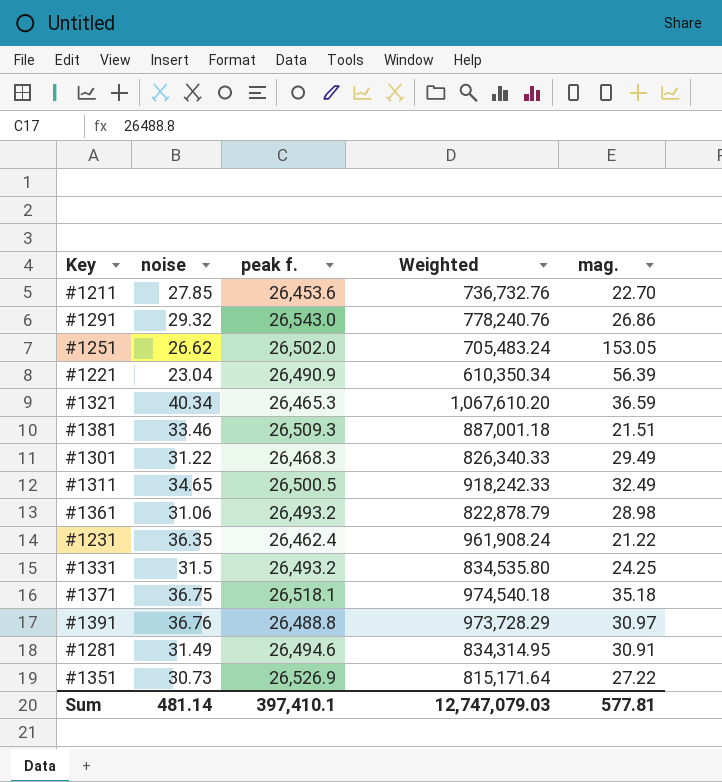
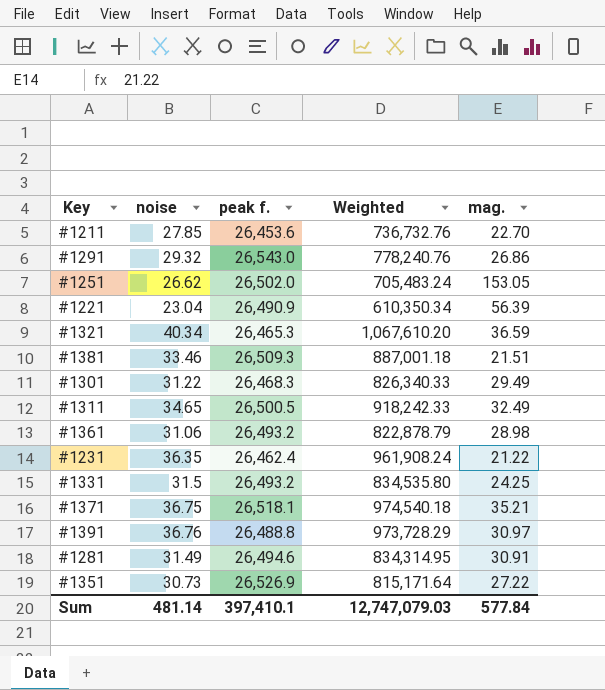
#1371 | mag.: 35.18 -> 35.21
Sum | mag.: 577.81 -> 577.84

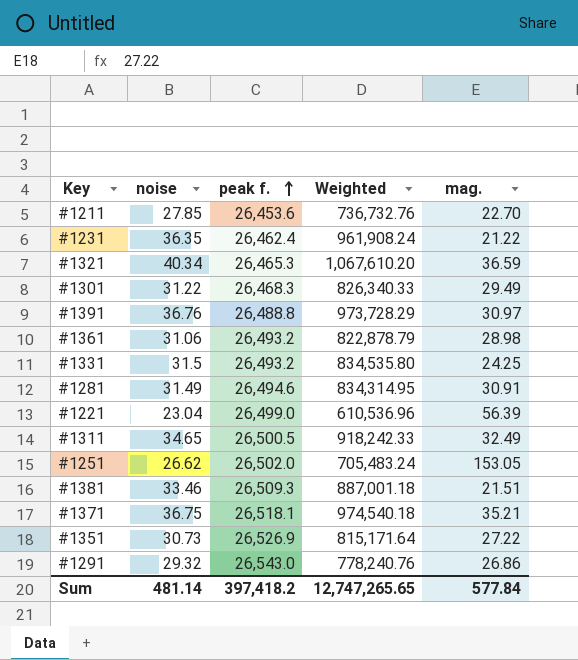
row order: none -> peak f. ascending
#1221 | peak f.: 26,490.9 -> 26,499.0
#1221 | Weighted: 610,350.34 -> 610,536.96
Sum | peak f.: 397,410.1 -> 397,418.2
Sum | Weighted: 12,747,079.03 -> 12,747,265.65

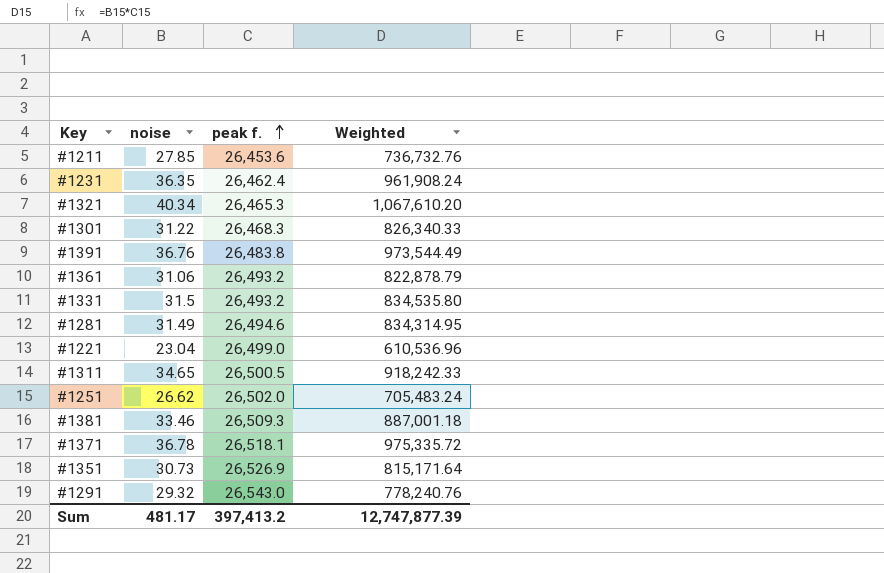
column mag. | position: 5 -> none
#1391 | peak f.: 26,488.8 -> 26,483.8
#1391 | Weighted: 973,728.29 -> 973,544.49
#1371 | noise: 36.75 -> 36.78
#1371 | Weighted: 974,540.18 -> 975,335.72
Sum | noise: 481.14 -> 481.17
Sum | peak f.: 397,418.2 -> 397,413.2
Sum | Weighted: 12,747,265.65 -> 12,747,877.39

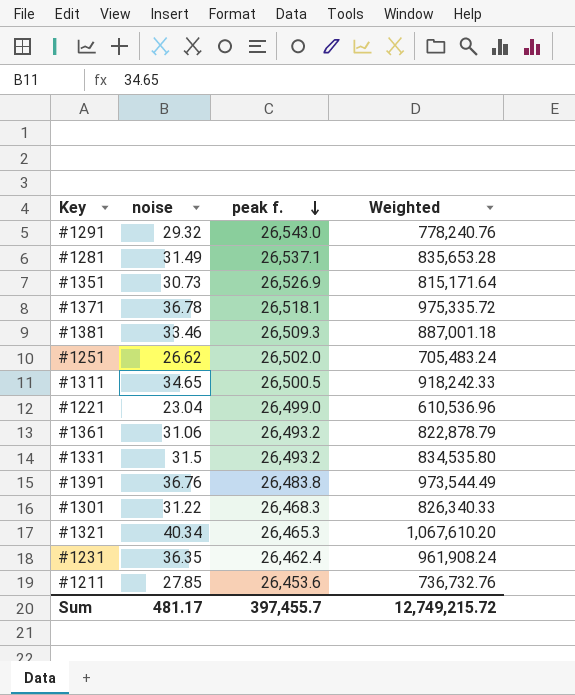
row order: peak f. ascending -> peak f. descending
#1281 | peak f.: 26,494.6 -> 26,537.1
#1281 | Weighted: 834,314.95 -> 835,653.28
Sum | peak f.: 397,413.2 -> 397,455.7
Sum | Weighted: 12,747,877.39 -> 12,749,215.72

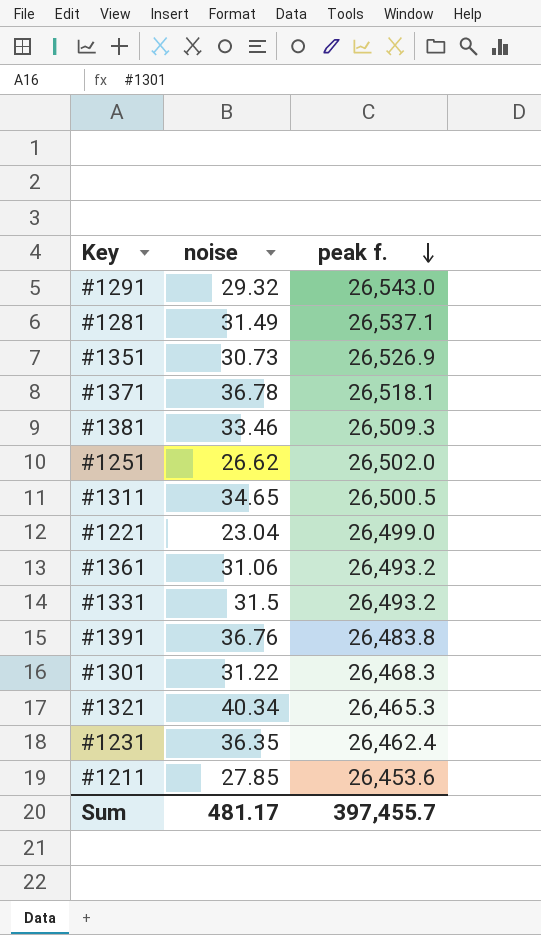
column Weighted | formula: [noise] * [peak f.] -> none

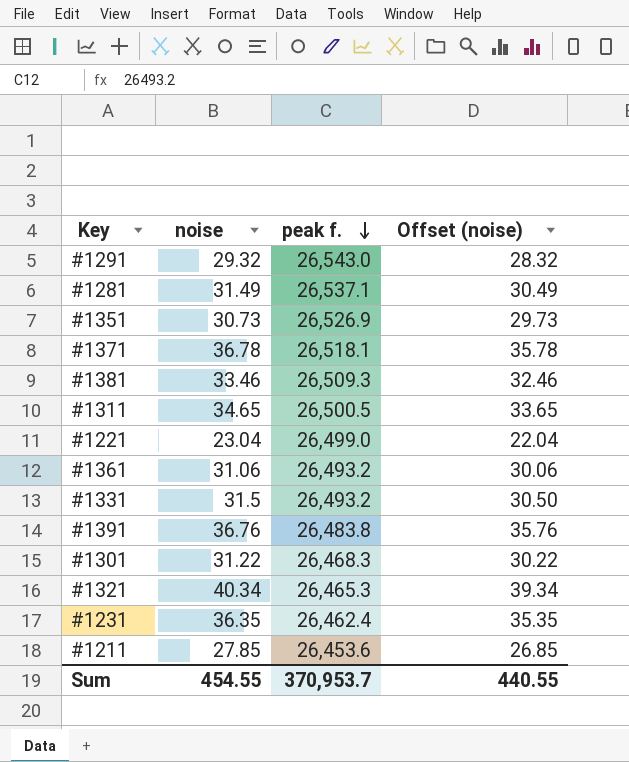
column Offset (noise) | formula: none -> [noise] - 1
row #1251: 26.62 | 26,502.0 -> none
Sum | noise: 481.17 -> 454.55
Sum | peak f.: 397,455.7 -> 370,953.7

